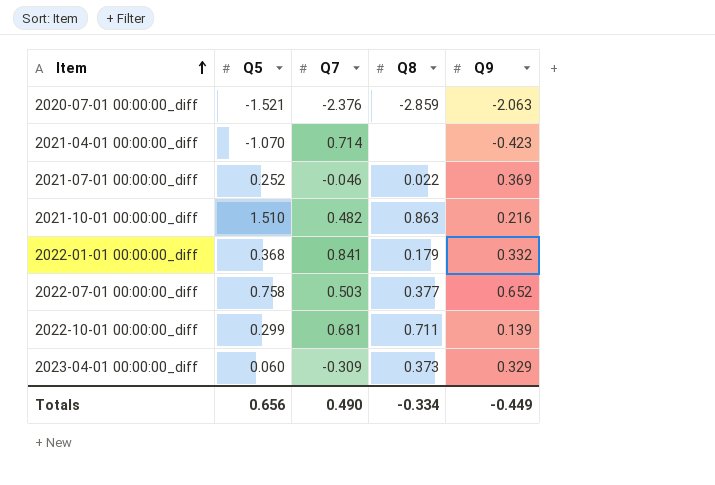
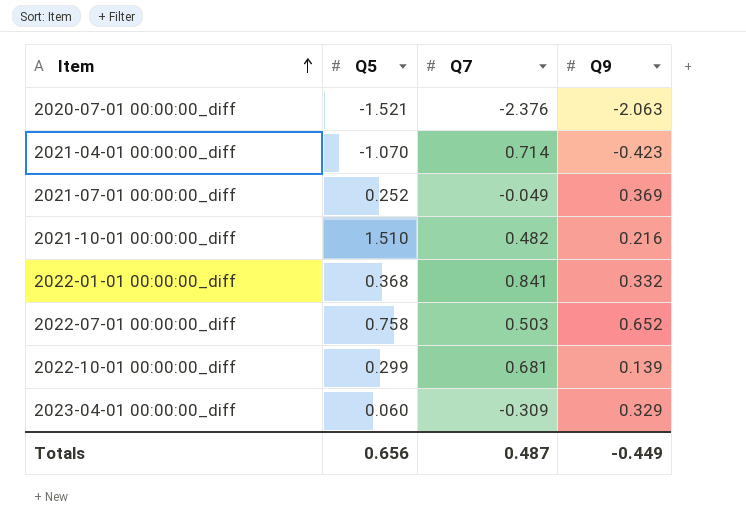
column Q8 | position: 4 -> none
2021-07-01 00:00:00_diff | Q7: -0.046 -> -0.049
Totals | Q7: 0.490 -> 0.487

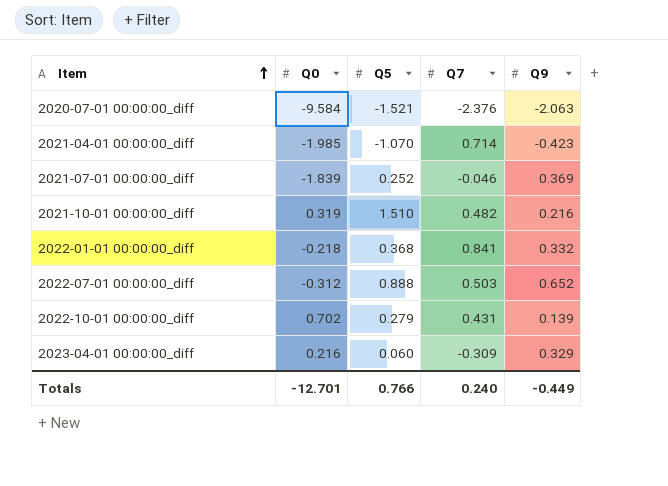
column Q0 | position: none -> 2
2021-07-01 00:00:00_diff | Q7: -0.049 -> -0.046
2022-07-01 00:00:00_diff | Q5: 0.758 -> 0.888
2022-10-01 00:00:00_diff | Q5: 0.299 -> 0.279
2022-10-01 00:00:00_diff | Q7: 0.681 -> 0.431
Totals | Q5: 0.656 -> 0.766
Totals | Q7: 0.487 -> 0.240

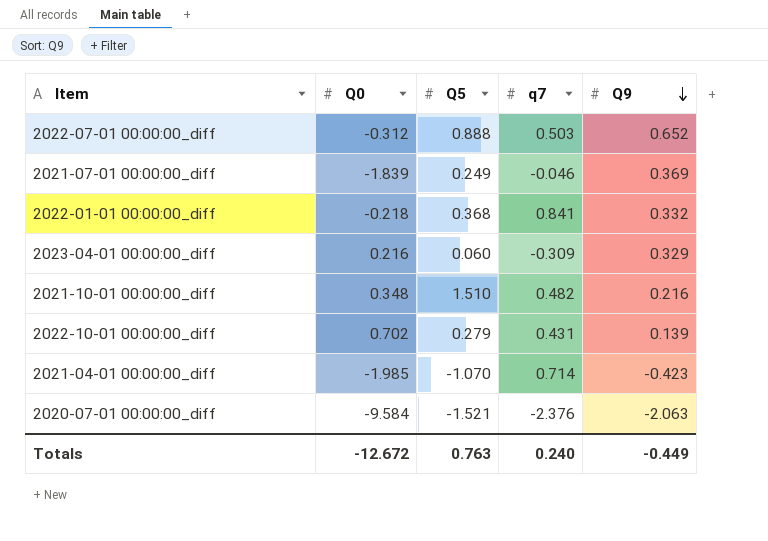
row order: Item ascending -> Q9 descending
column name: Q7 -> q7
2021-07-01 00:00:00_diff | Q5: 0.252 -> 0.249
2021-10-01 00:00:00_diff | Q0: 0.319 -> 0.348
Totals | Q0: -12.701 -> -12.672
Totals | Q5: 0.766 -> 0.763

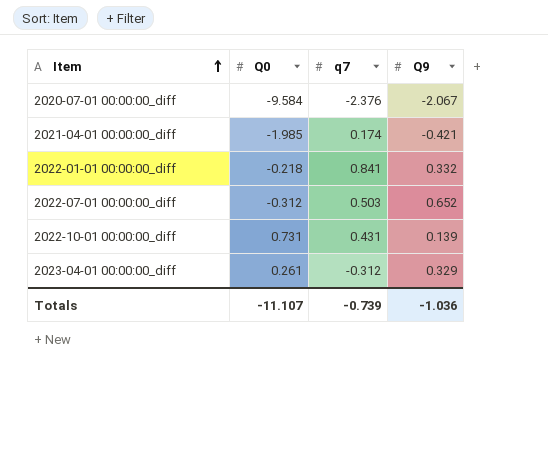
row order: Q9 descending -> Item ascending
column Q5 | position: 3 -> none
row 2021-07-01 00:00:00_diff: -1.839 | 0.249 | -0.046 | 0.369 -> none
row 2021-10-01 00:00:00_diff: 0.348 | 1.510 | 0.482 | 0.216 -> none
2020-07-01 00:00:00_diff | Q9: -2.063 -> -2.067
2021-04-01 00:00:00_diff | q7: 0.714 -> 0.174
2021-04-01 00:00:00_diff | Q9: -0.423 -> -0.421
2022-10-01 00:00:00_diff | Q0: 0.702 -> 0.731
2023-04-01 00:00:00_diff | Q0: 0.216 -> 0.261
2023-04-01 00:00:00_diff | q7: -0.309 -> -0.312
Totals | Q0: -12.672 -> -11.107
Totals | q7: 0.240 -> -0.739
Totals | Q9: -0.449 -> -1.036

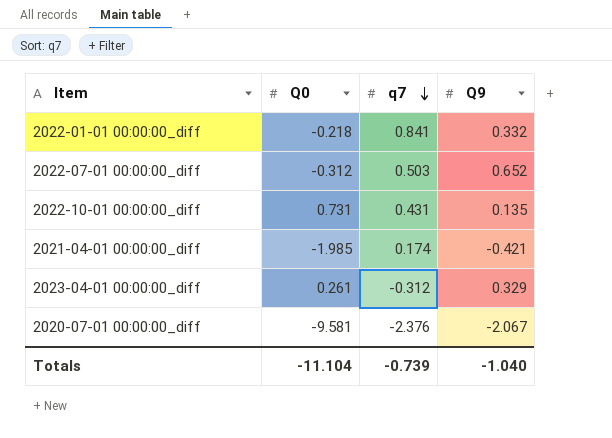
row order: Item ascending -> q7 descending
2022-10-01 00:00:00_diff | Q9: 0.139 -> 0.135
2020-07-01 00:00:00_diff | Q0: -9.584 -> -9.581
Totals | Q0: -11.107 -> -11.104
Totals | Q9: -1.036 -> -1.040

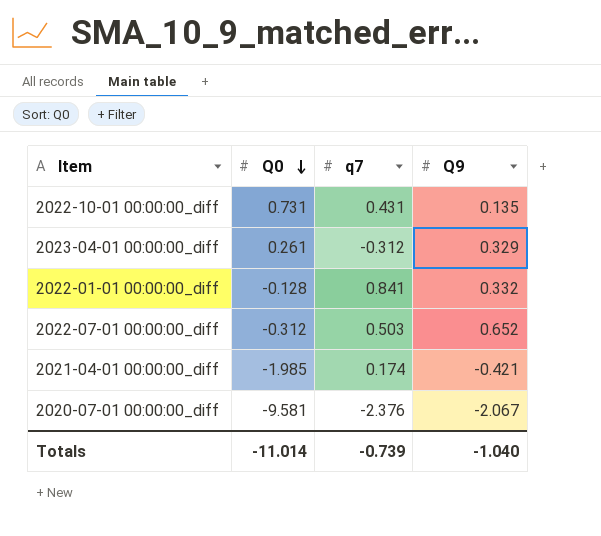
row order: q7 descending -> Q0 descending
2022-01-01 00:00:00_diff | Q0: -0.218 -> -0.128
Totals | Q0: -11.104 -> -11.014

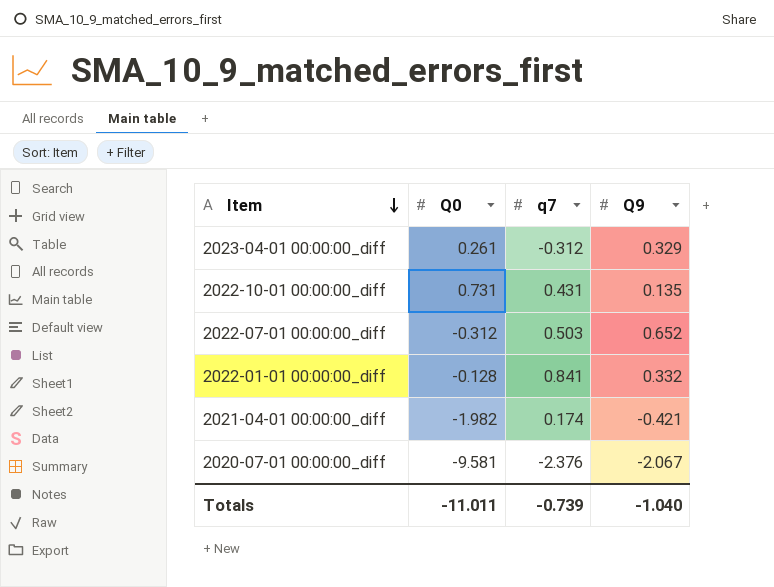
row order: Q0 descending -> Item descending
2021-04-01 00:00:00_diff | Q0: -1.985 -> -1.982
Totals | Q0: -11.014 -> -11.011

